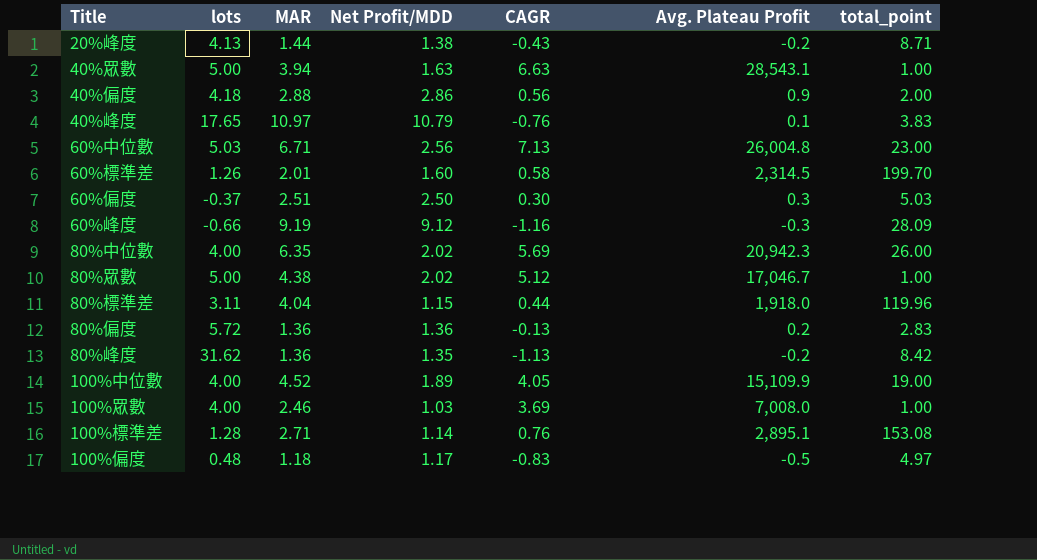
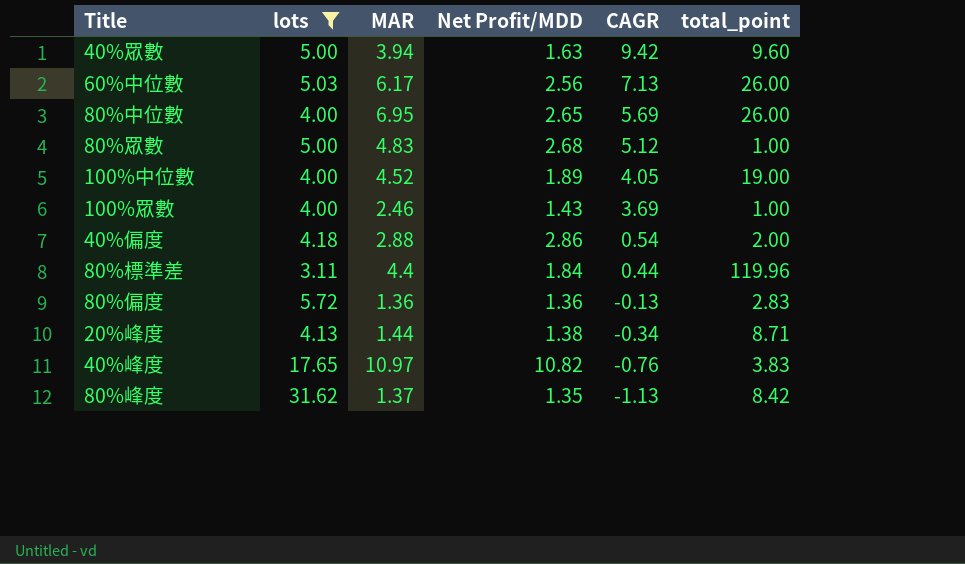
filter: none -> lots >= 3.11
row order: none -> CAGR descending
column Avg. Plateau Profit | position: 6 -> none
40%眾數 | CAGR: 6.63 -> 9.42
40%眾數 | total_point: 1.00 -> 9.60
60%中位數 | MAR: 6.71 -> 6.17
60%中位數 | total_point: 23.00 -> 26.00
80%中位數 | MAR: 6.35 -> 6.95
80%中位數 | Net Profit/MDD: 2.02 -> 2.65
80%眾數 | MAR: 4.38 -> 4.83
80%眾數 | Net Profit/MDD: 2.02 -> 2.68
100%眾數 | Net Profit/MDD: 1.03 -> 1.43
40%偏度 | CAGR: 0.56 -> 0.54
80%標準差 | MAR: 4.04 -> 4.4
80%標準差 | Net Profit/MDD: 1.15 -> 1.84
20%峰度 | CAGR: -0.43 -> -0.34
40%峰度 | Net Profit/MDD: 10.79 -> 10.82
80%峰度 | MAR: 1.36 -> 1.37

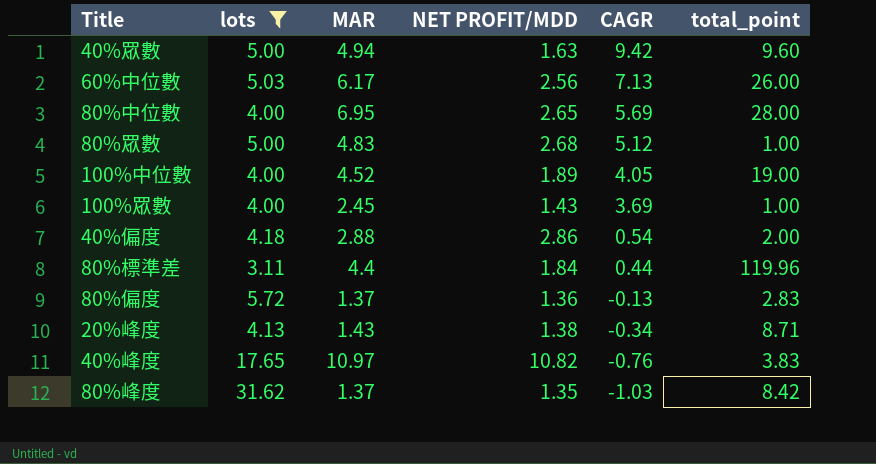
column name: Net Profit/MDD -> NET PROFIT/MDD
40%眾數 | MAR: 3.94 -> 4.94
80%中位數 | total_point: 26.00 -> 28.00
100%眾數 | MAR: 2.46 -> 2.45
80%偏度 | MAR: 1.36 -> 1.37
20%峰度 | MAR: 1.44 -> 1.43
80%峰度 | CAGR: -1.13 -> -1.03

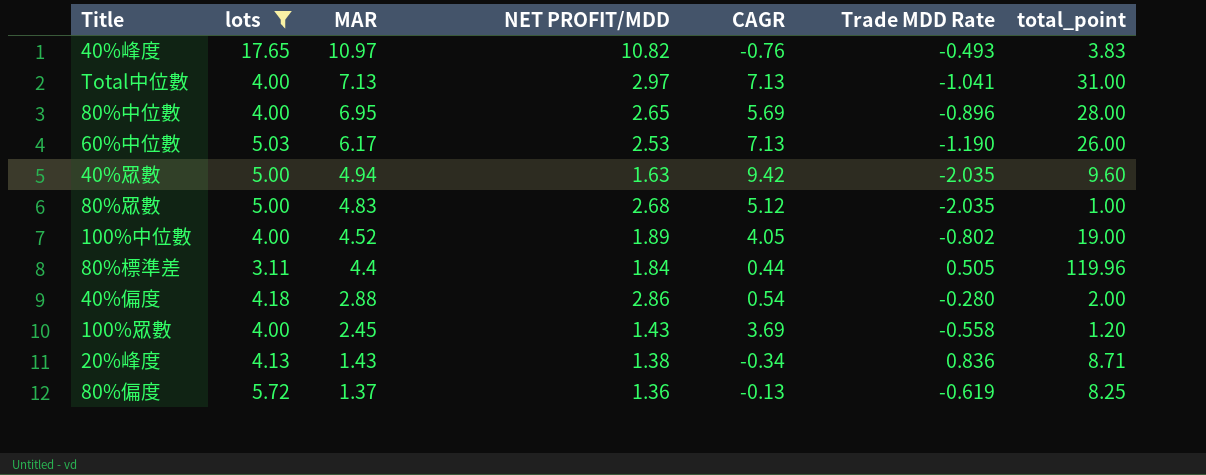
row order: CAGR descending -> MAR descending
column Trade MDD Rate | position: none -> 6
row 80%峰度: 31.62 | 1.37 | 1.35 | -1.03 | 8.42 -> none
row Total中位數: none -> 4.00 | 7.13 | 2.97 | 7.13 | -1.041 | 31.00
60%中位數 | NET PROFIT/MDD: 2.56 -> 2.53
100%眾數 | total_point: 1.00 -> 1.20
80%偏度 | total_point: 2.83 -> 8.25

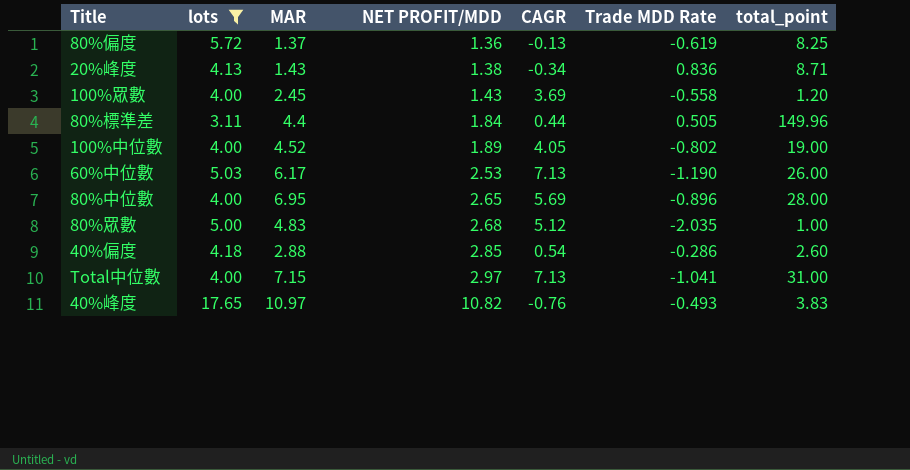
row order: MAR descending -> NET PROFIT/MDD ascending
row 40%眾數: 5.00 | 4.94 | 1.63 | 9.42 | -2.035 | 9.60 -> none
80%標準差 | total_point: 119.96 -> 149.96
40%偏度 | NET PROFIT/MDD: 2.86 -> 2.85
40%偏度 | Trade MDD Rate: -0.280 -> -0.286
40%偏度 | total_point: 2.00 -> 2.60
Total中位數 | MAR: 7.13 -> 7.15

